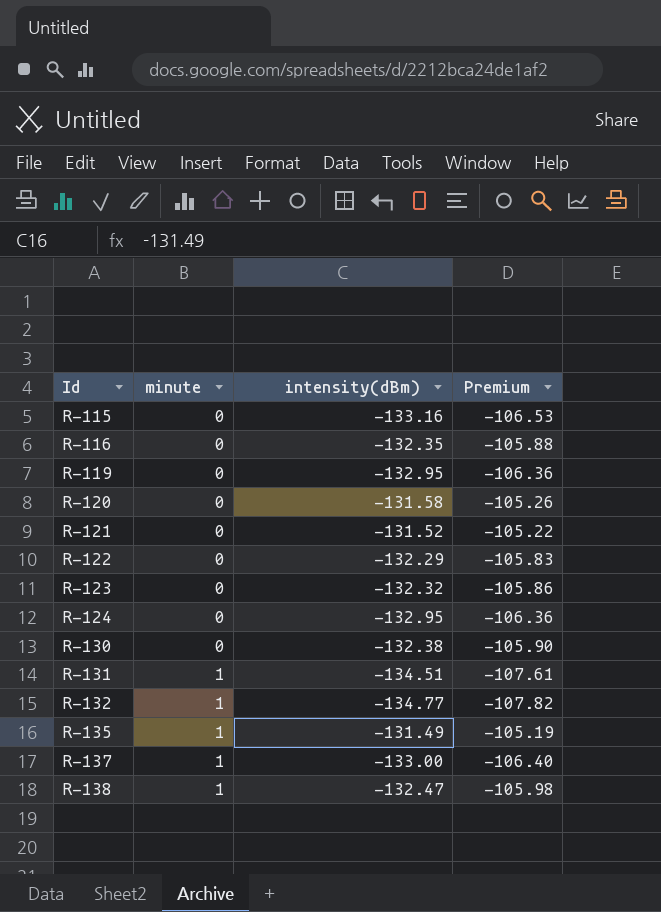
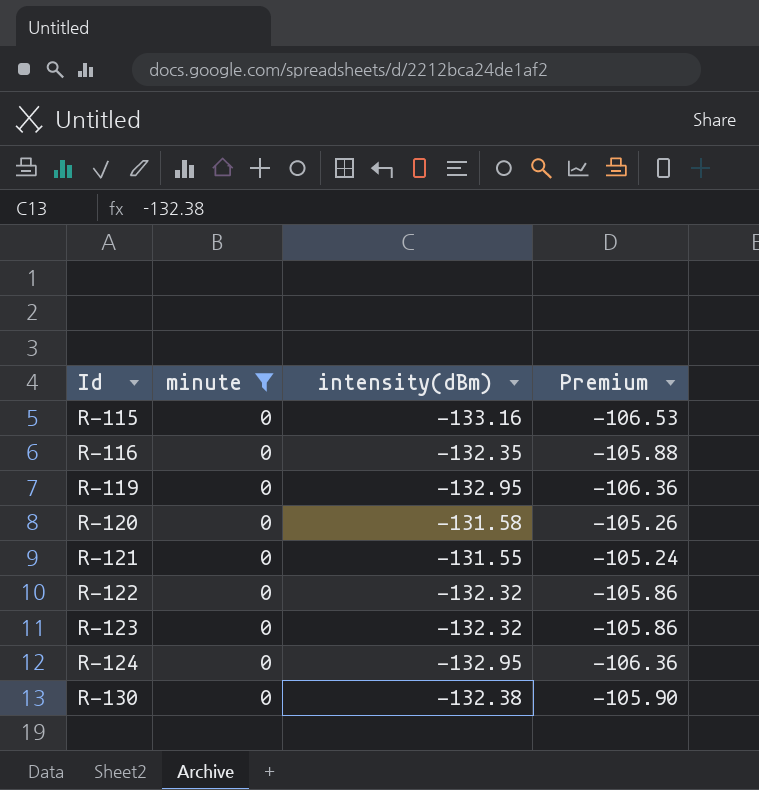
filter: none -> minute = 0
R-121 | intensity(dBm): -131.52 -> -131.55
R-121 | Premium: -105.22 -> -105.24
R-122 | intensity(dBm): -132.29 -> -132.32
R-122 | Premium: -105.83 -> -105.86

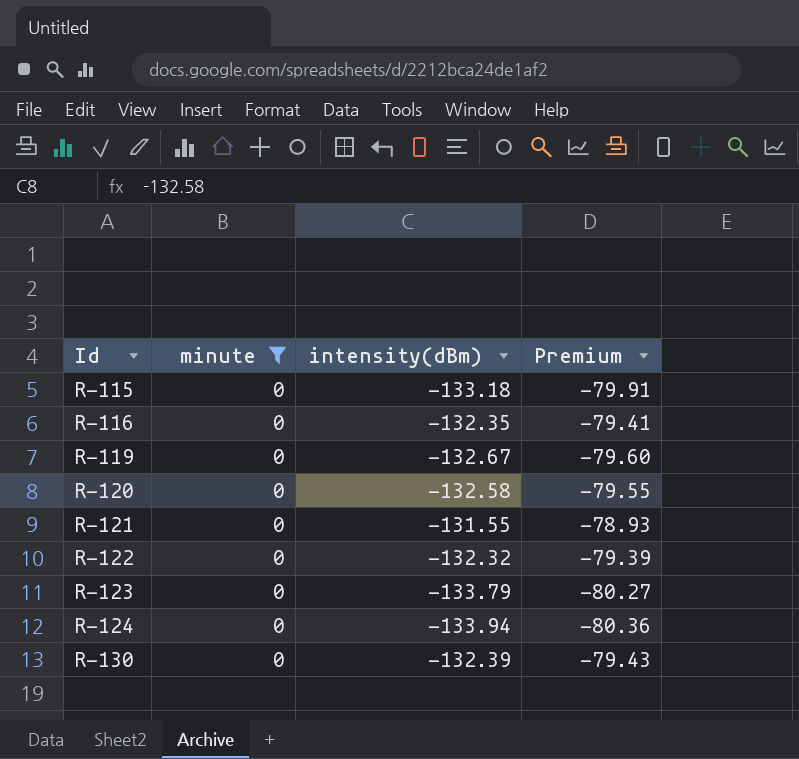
column Premium | formula: [intensity(dBm)] * 0.8 -> [intensity(dBm)] * 0.6
R-115 | intensity(dBm): -133.16 -> -133.18
R-119 | intensity(dBm): -132.95 -> -132.67
R-120 | intensity(dBm): -131.58 -> -132.58
R-123 | intensity(dBm): -132.32 -> -133.79
R-124 | intensity(dBm): -132.95 -> -133.94
R-130 | intensity(dBm): -132.38 -> -132.39

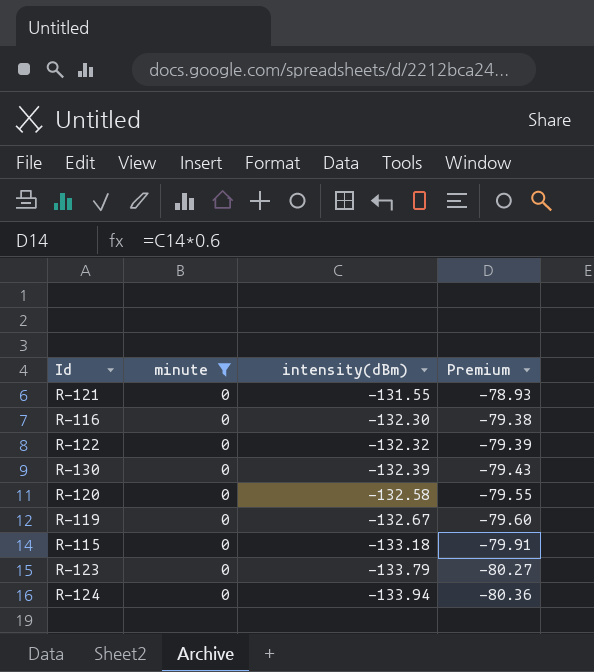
row order: Id ascending -> intensity(dBm) descending
R-116 | intensity(dBm): -132.35 -> -132.30
R-116 | Premium: -79.41 -> -79.38

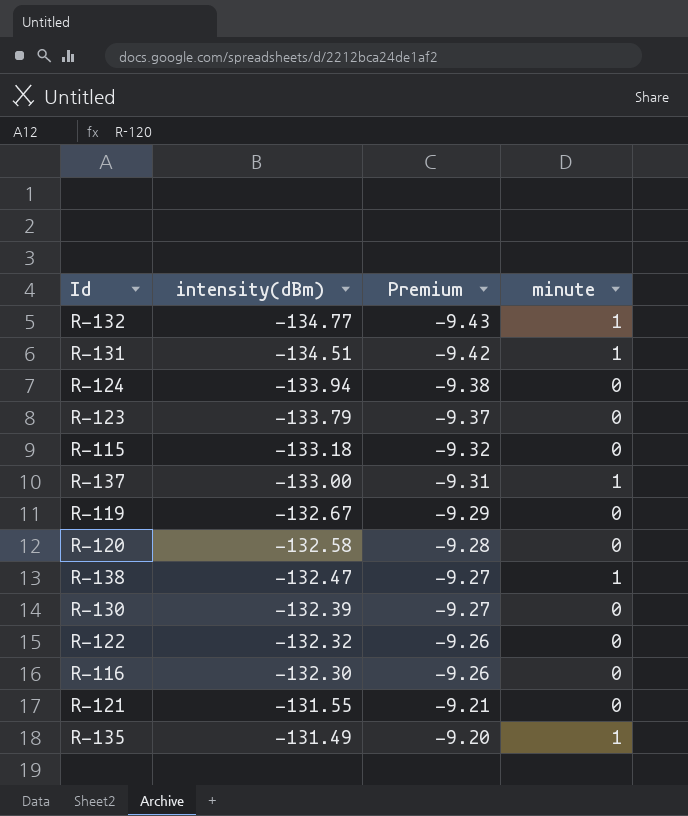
filter: minute = 0 -> none
row order: intensity(dBm) descending -> intensity(dBm) ascending
column Premium | formula: [intensity(dBm)] * 0.6 -> [intensity(dBm)] * 0.07
column minute | position: 2 -> 4

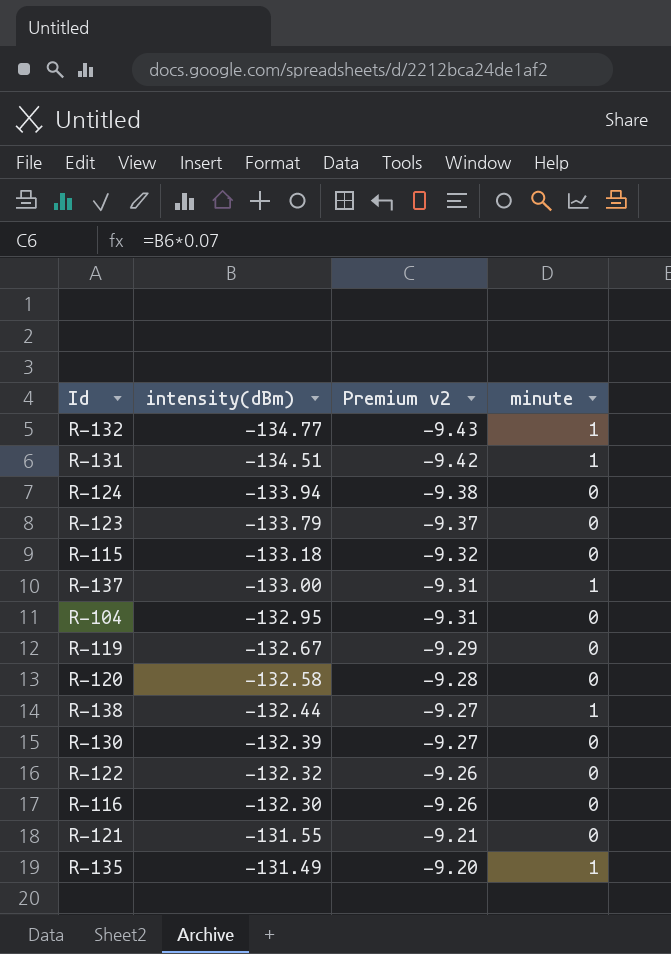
column name: Premium -> Premium v2
row R-104: none -> -132.95 | -9.31 | 0
R-138 | intensity(dBm): -132.47 -> -132.44

